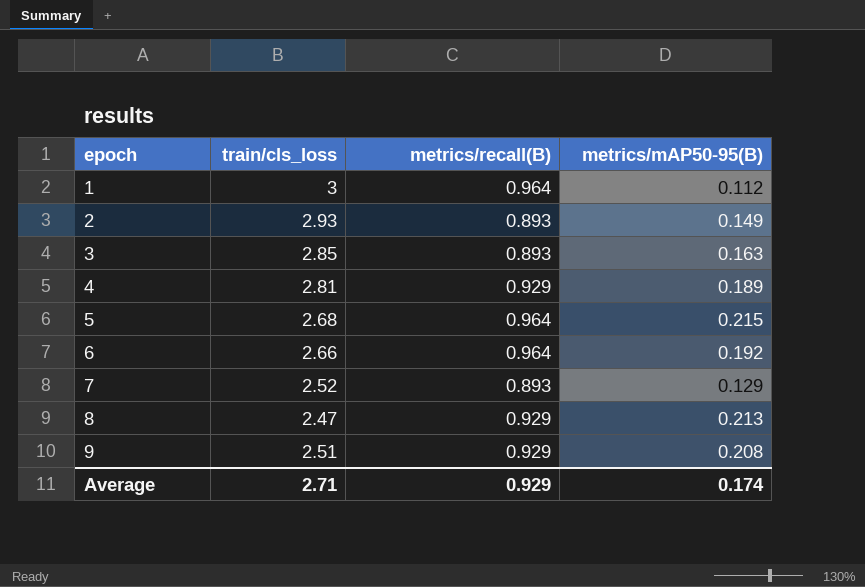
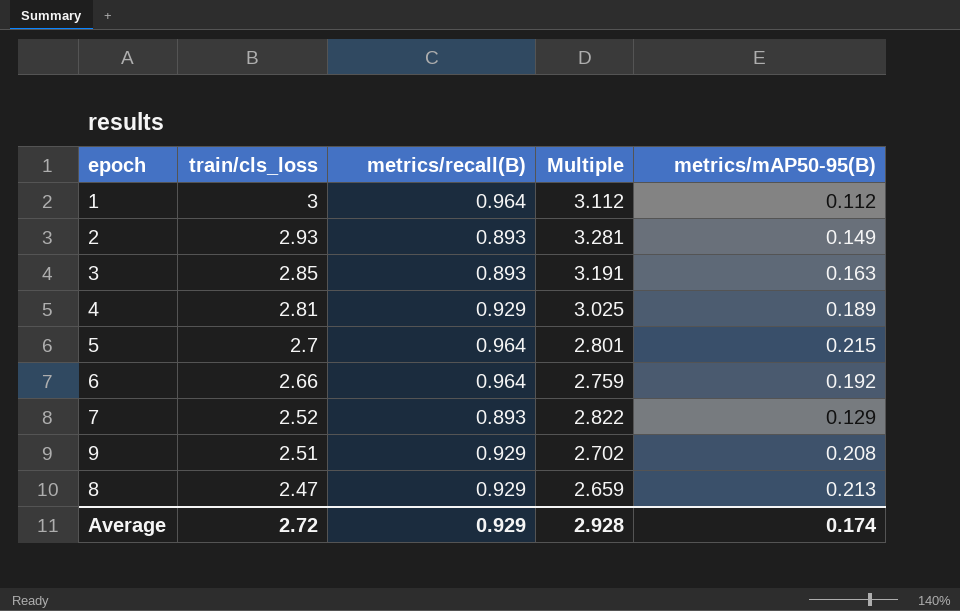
row order: epoch ascending -> train/cls_loss descending
column Multiple | formula: none -> [train/cls_loss] / [metrics/recall(B)]
5 | train/cls_loss: 2.68 -> 2.7
Average | train/cls_loss: 2.71 -> 2.72

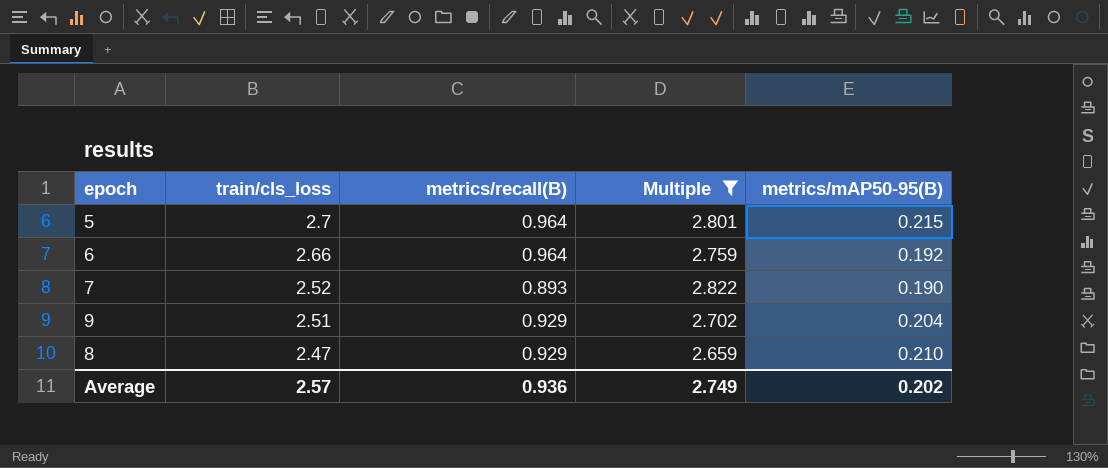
filter: none -> Multiple <= 2.822
7 | metrics/mAP50-95(B): 0.129 -> 0.190
9 | metrics/mAP50-95(B): 0.208 -> 0.204
8 | metrics/mAP50-95(B): 0.213 -> 0.210
Average | train/cls_loss: 2.72 -> 2.57
Average | metrics/recall(B): 0.929 -> 0.936
Average | Multiple: 2.928 -> 2.749
Average | metrics/mAP50-95(B): 0.174 -> 0.202

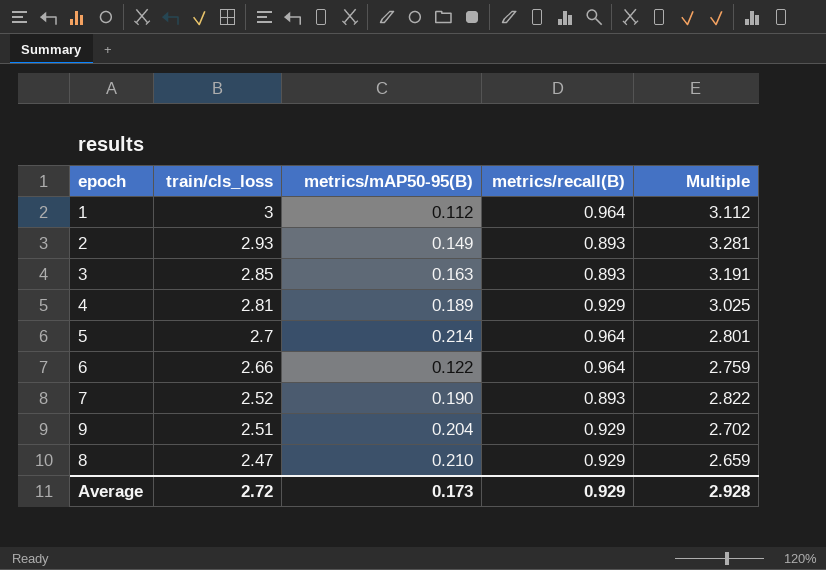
filter: Multiple <= 2.822 -> none
column metrics/mAP50-95(B) | position: 5 -> 3
5 | metrics/mAP50-95(B): 0.215 -> 0.214
6 | metrics/mAP50-95(B): 0.192 -> 0.122
Average | train/cls_loss: 2.57 -> 2.72
Average | metrics/mAP50-95(B): 0.202 -> 0.173
Average | metrics/recall(B): 0.936 -> 0.929
Average | Multiple: 2.749 -> 2.928

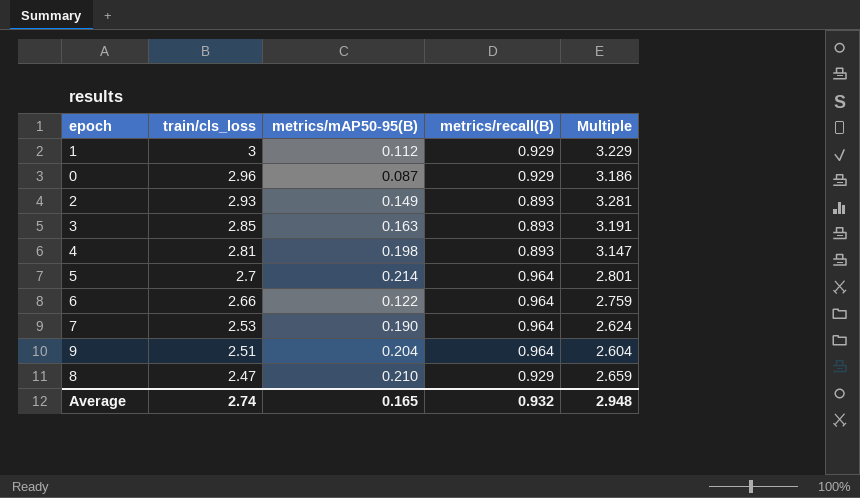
1 | metrics/recall(B): 0.964 -> 0.929
1 | Multiple: 3.112 -> 3.229
row 0: none -> 2.96 | 0.087 | 0.929 | 3.186
4 | metrics/mAP50-95(B): 0.189 -> 0.198
4 | metrics/recall(B): 0.929 -> 0.893
4 | Multiple: 3.025 -> 3.147
7 | train/cls_loss: 2.52 -> 2.53
7 | metrics/recall(B): 0.893 -> 0.964
7 | Multiple: 2.822 -> 2.624
9 | metrics/recall(B): 0.929 -> 0.964
9 | Multiple: 2.702 -> 2.604
Average | train/cls_loss: 2.72 -> 2.74
Average | metrics/mAP50-95(B): 0.173 -> 0.165
Average | metrics/recall(B): 0.929 -> 0.932
Average | Multiple: 2.928 -> 2.948

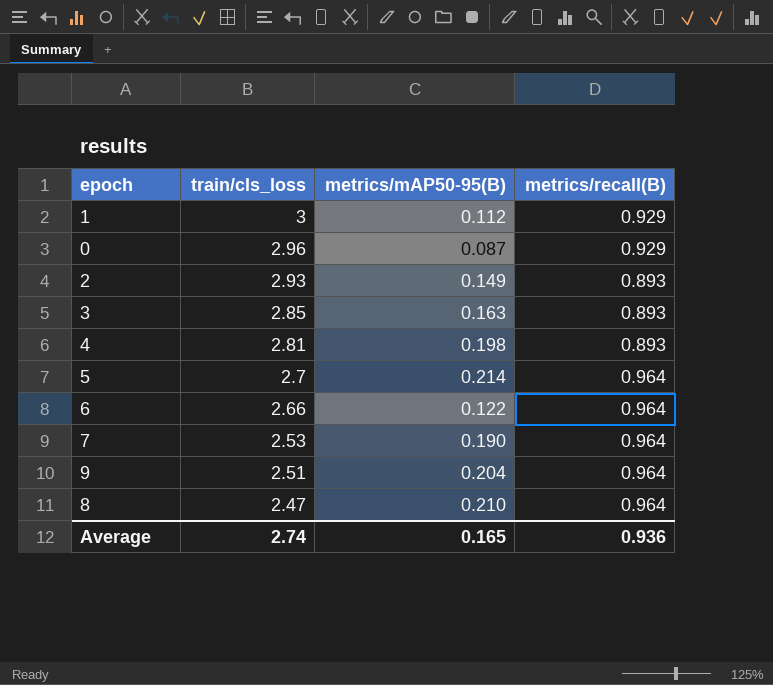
column Multiple | formula: [train/cls_loss] / [metrics/recall(B)] -> none
8 | metrics/recall(B): 0.929 -> 0.964
Average | metrics/recall(B): 0.932 -> 0.936

